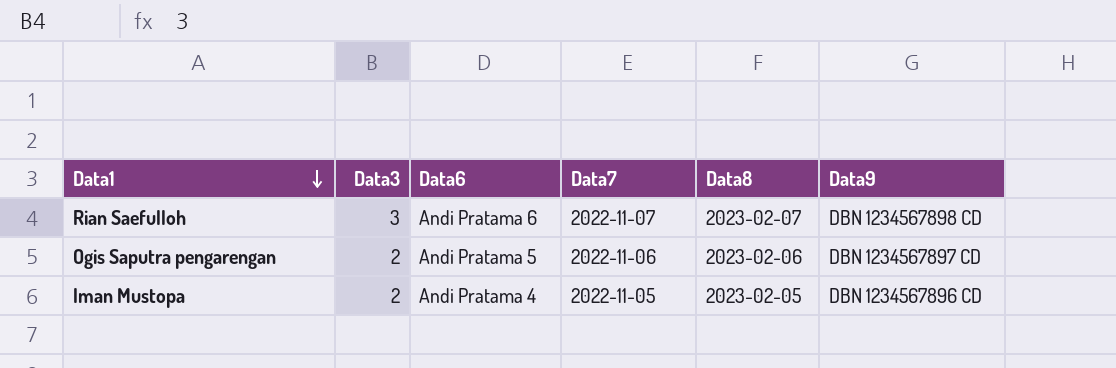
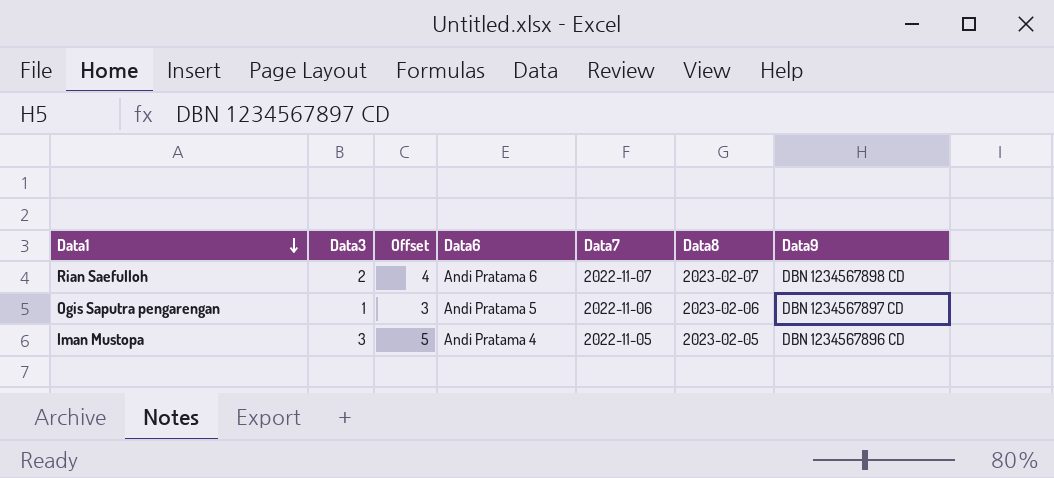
column Offset | formula: none -> [Data3] + 2
Rian Saefulloh | Data3: 3 -> 2
Ogis Saputra pengarengan | Data3: 2 -> 1
Iman Mustopa | Data3: 2 -> 3

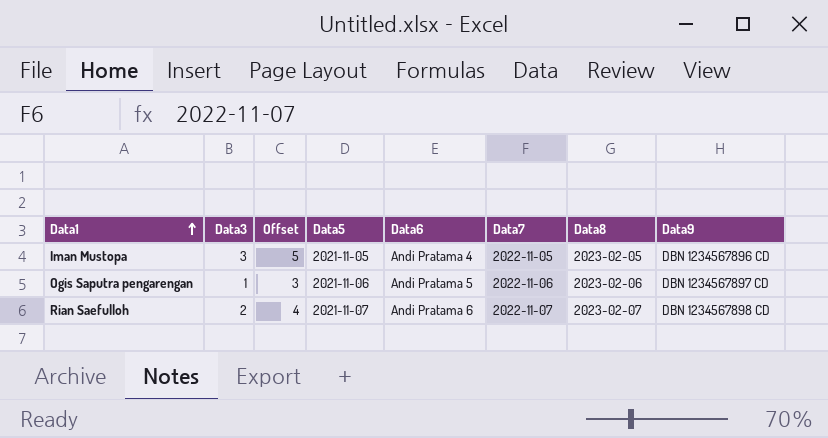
row order: Data1 descending -> Data1 ascending
column Data5 | position: none -> 4

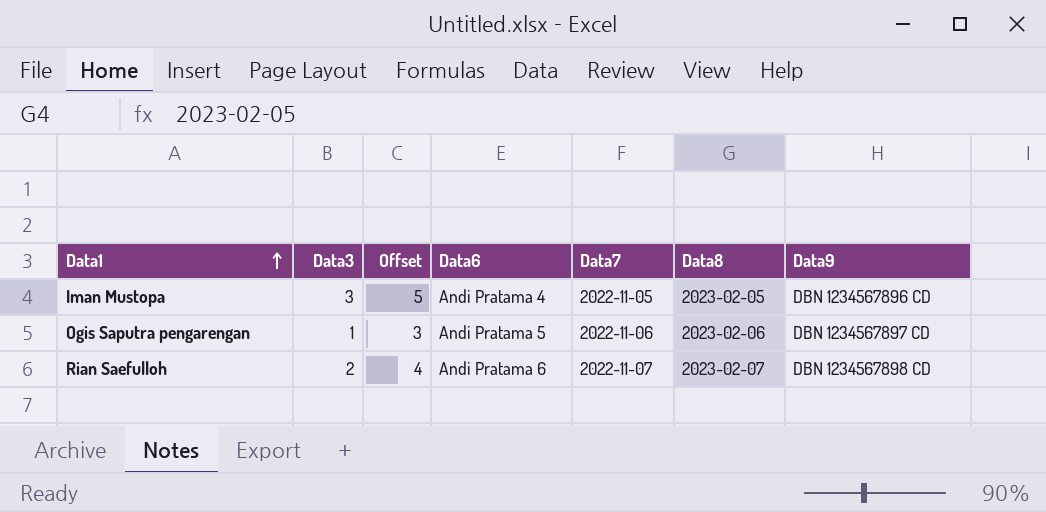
column Data5 | position: 4 -> none

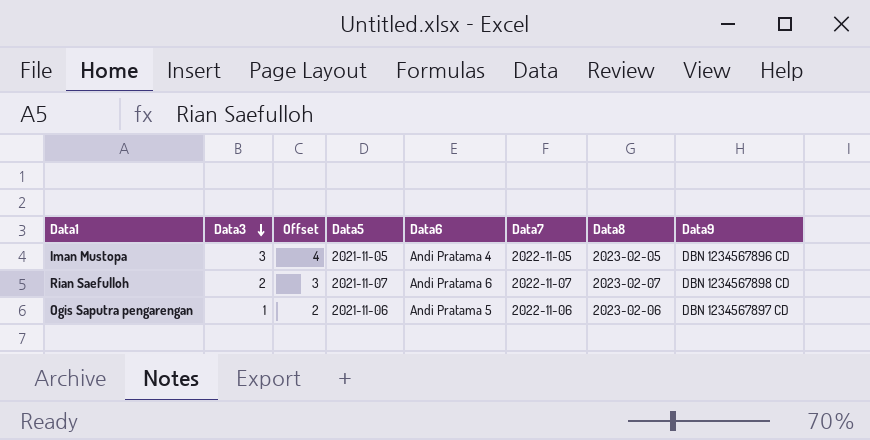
row order: Data1 ascending -> Data3 descending
column Offset | formula: [Data3] + 2 -> [Data3] + 1
column Data5 | position: none -> 4

